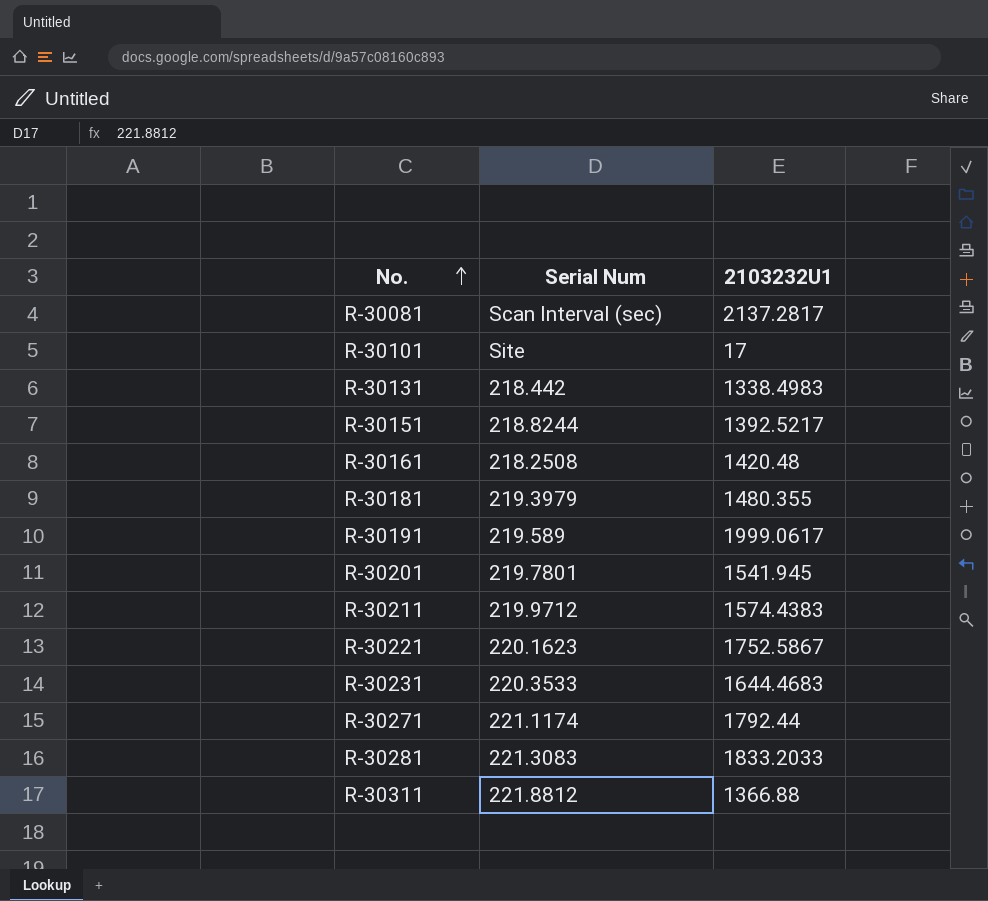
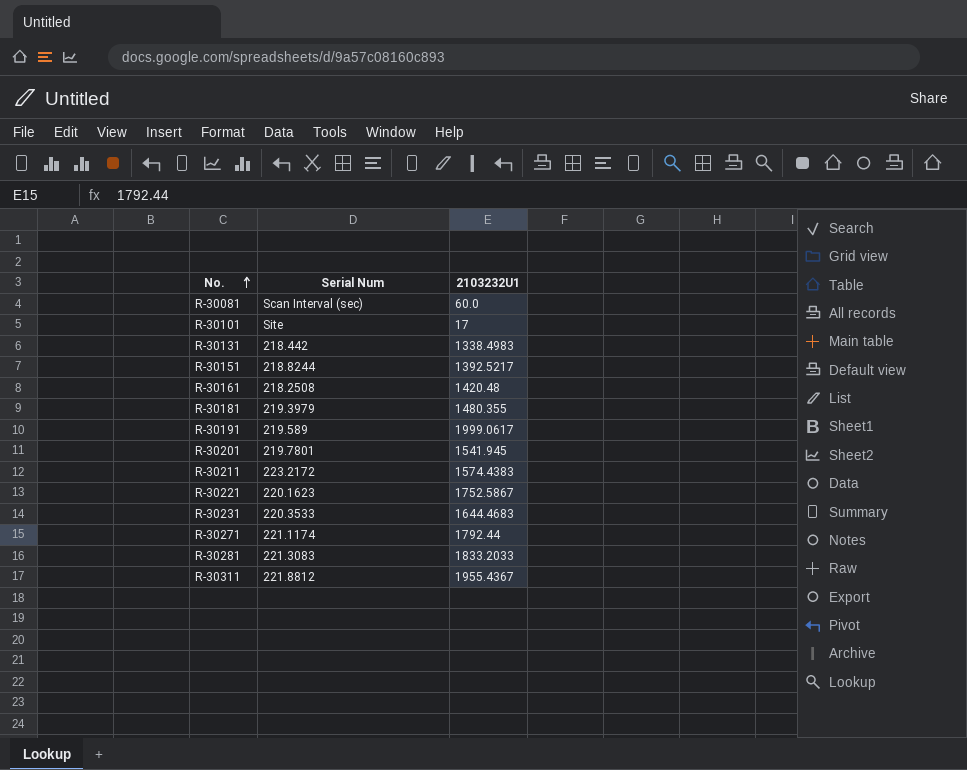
R-30081 | 2103232U1: 2137.2817 -> 60.0
R-30211 | Serial Num: 219.9712 -> 223.2172
R-30311 | 2103232U1: 1366.88 -> 1955.4367

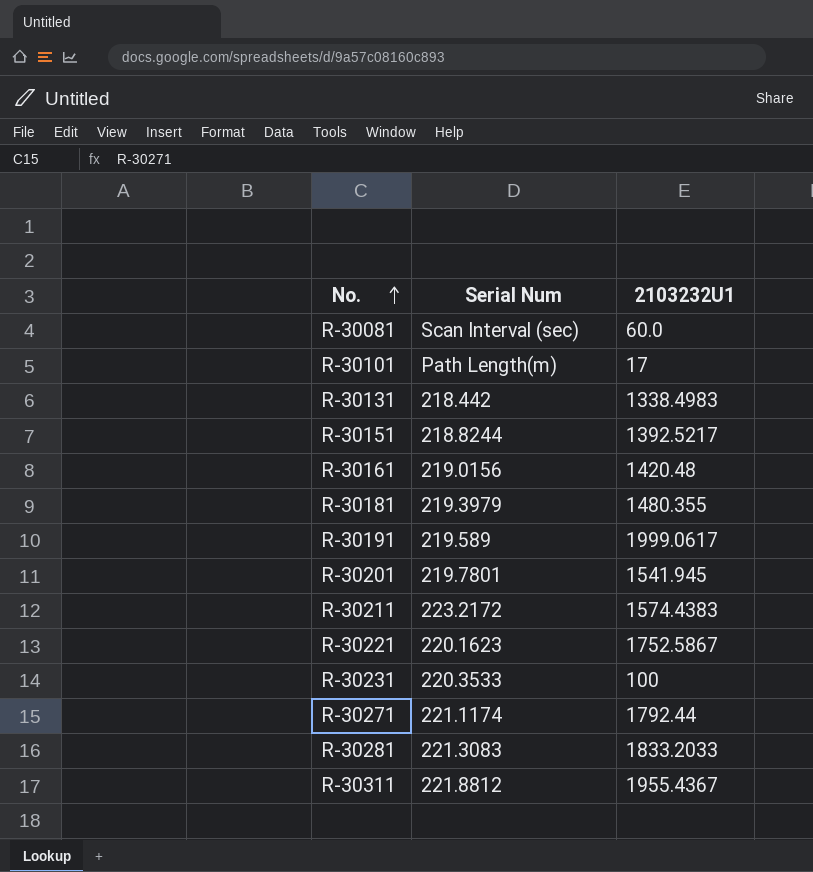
R-30101 | Serial Num: Site -> Path Length(m)
R-30161 | Serial Num: 218.2508 -> 219.0156
R-30231 | 2103232U1: 1644.4683 -> 100

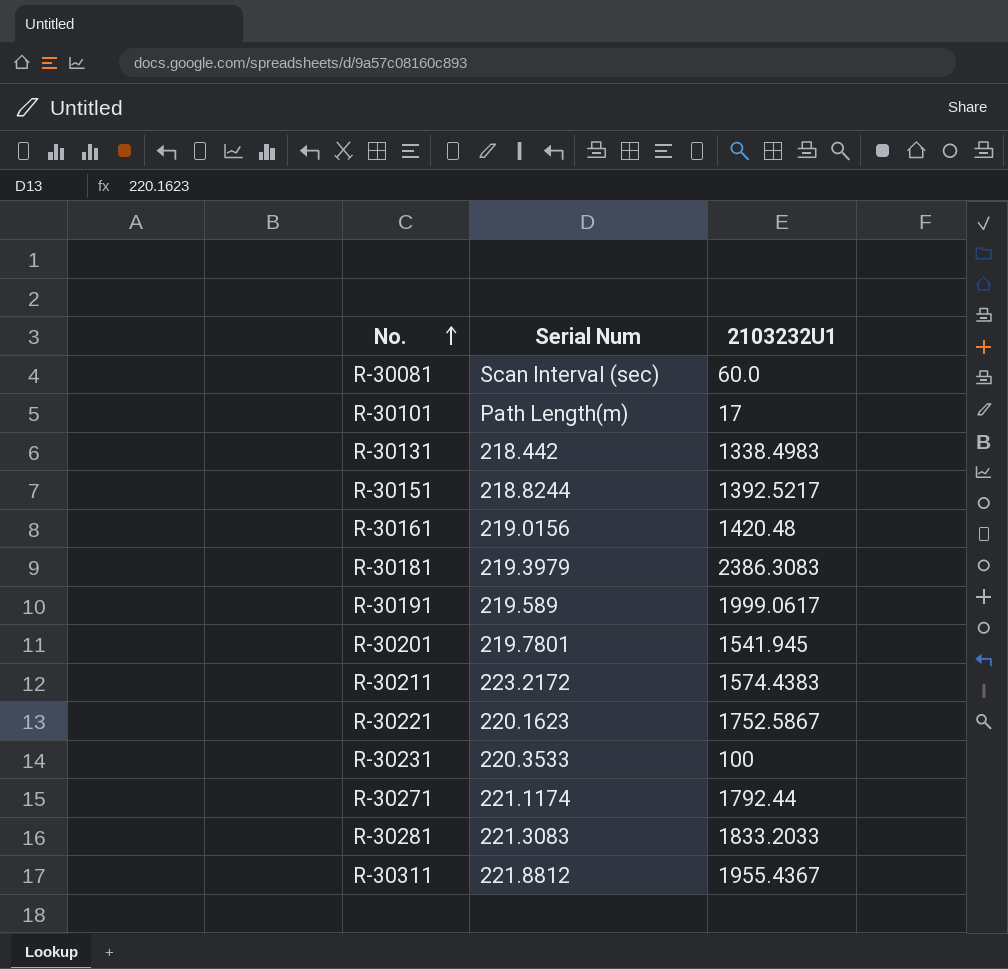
R-30181 | 2103232U1: 1480.355 -> 2386.3083

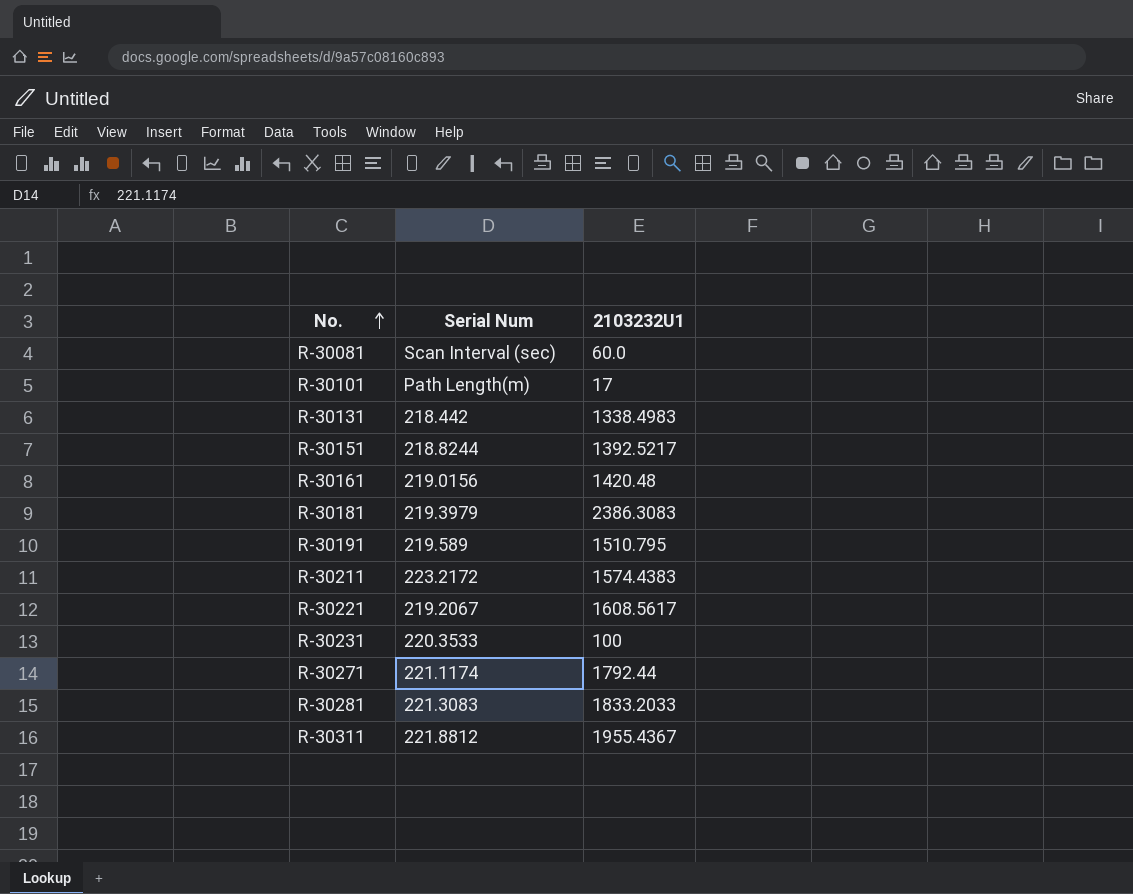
row R-30201: 219.7801 | 1541.945 -> none
R-30191 | 2103232U1: 1999.0617 -> 1510.795
R-30221 | Serial Num: 220.1623 -> 219.2067
R-30221 | 2103232U1: 1752.5867 -> 1608.5617

